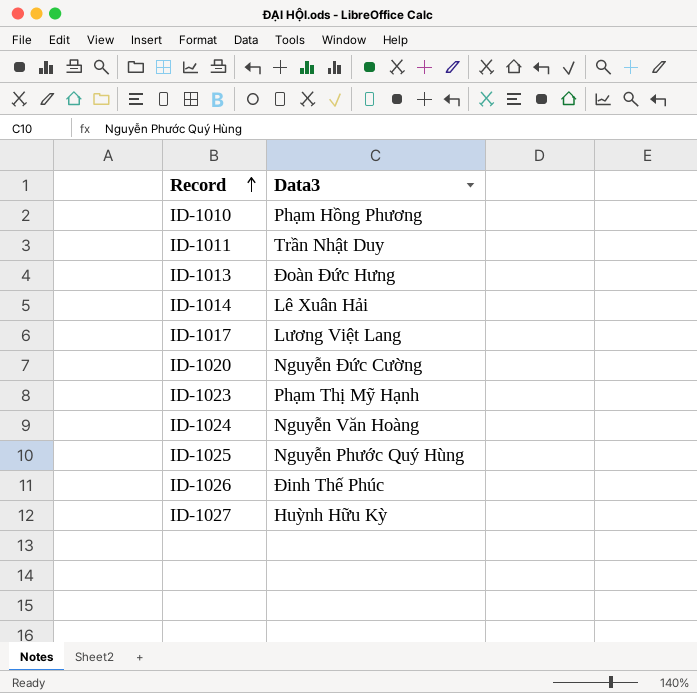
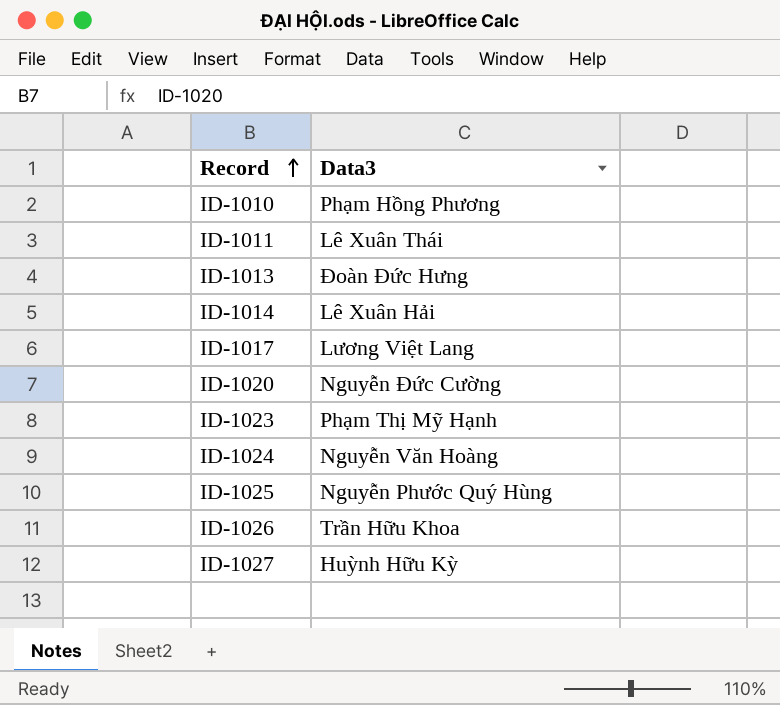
ID-1011 | Data3: Trần Nhật Duy -> Lê Xuân Thái
ID-1026 | Data3: Đinh Thế Phúc -> Trần Hữu Khoa

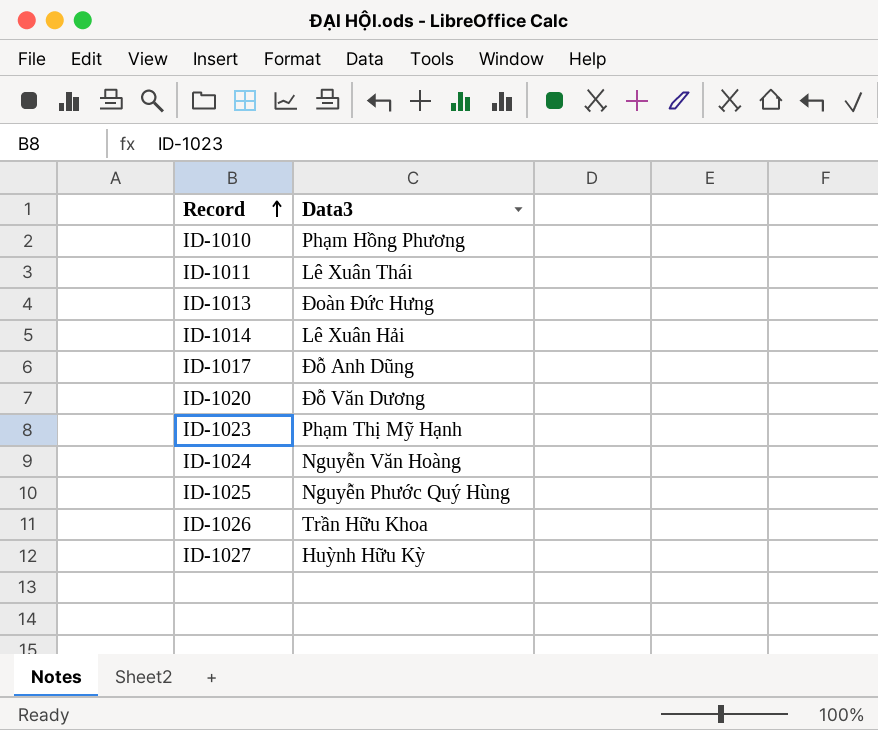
ID-1017 | Data3: Lương Việt Lang -> Đỗ Anh Dũng
ID-1020 | Data3: Nguyễn Đức Cường -> Đỗ Văn Dương

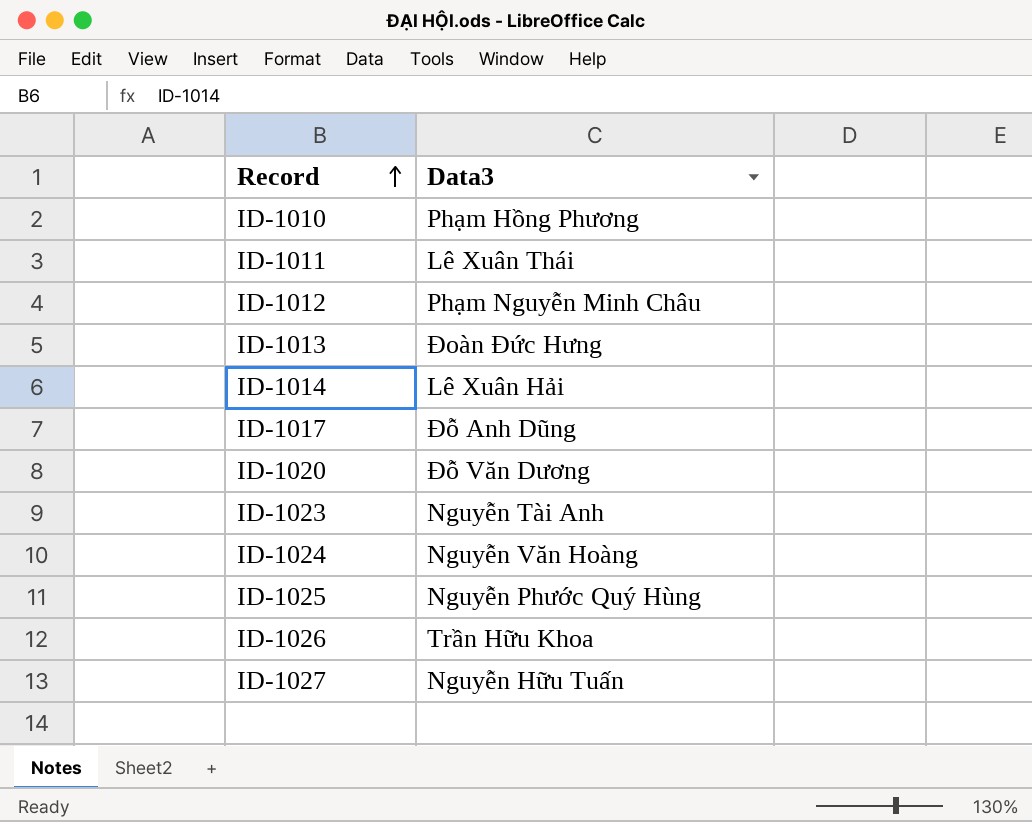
row ID-1012: none -> Phạm Nguyễn Minh Châu
ID-1023 | Data3: Phạm Thị Mỹ Hạnh -> Nguyễn Tài Anh
ID-1027 | Data3: Huỳnh Hữu Kỳ -> Nguyễn Hữu Tuấn

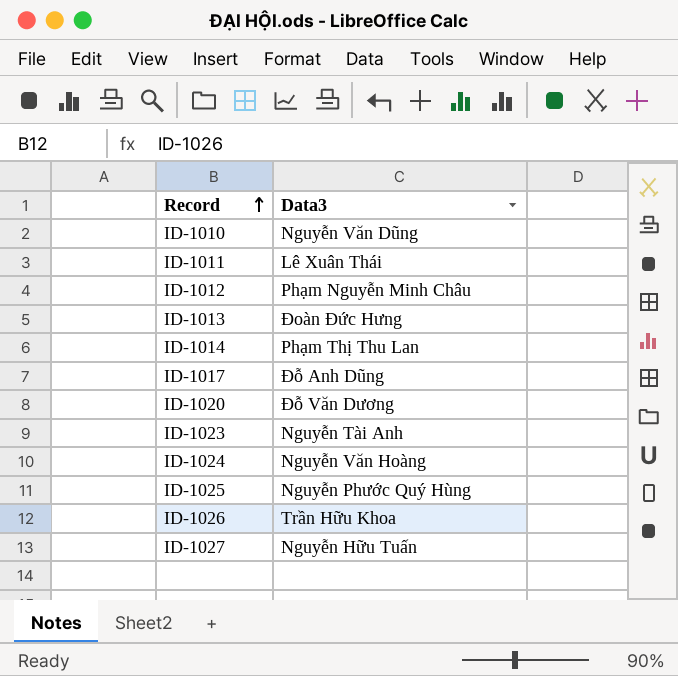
ID-1010 | Data3: Phạm Hồng Phương -> Nguyễn Văn Dũng
ID-1014 | Data3: Lê Xuân Hải -> Phạm Thị Thu Lan

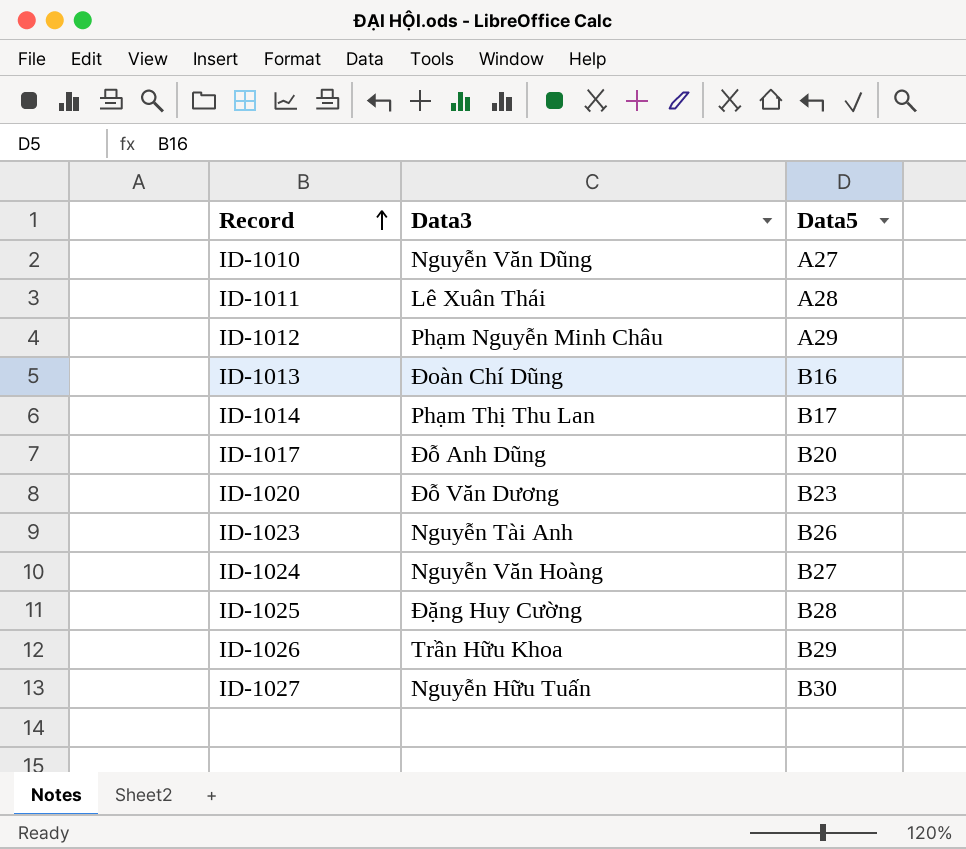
column Data5 | position: none -> 3
ID-1013 | Data3: Đoàn Đức Hưng -> Đoàn Chí Dũng
ID-1025 | Data3: Nguyễn Phước Quý Hùng -> Đặng Huy Cường

